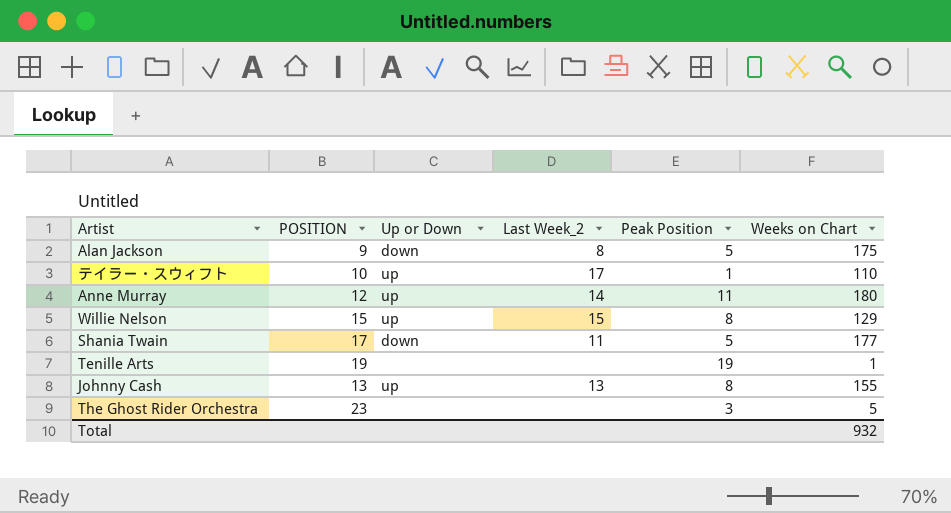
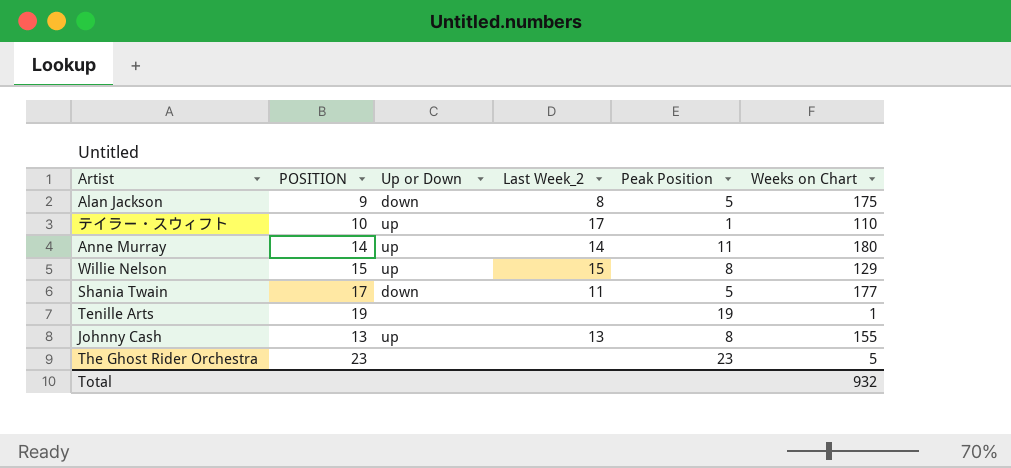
Anne Murray | POSITION: 12 -> 14
The Ghost Rider Orchestra | Peak Position: 3 -> 23

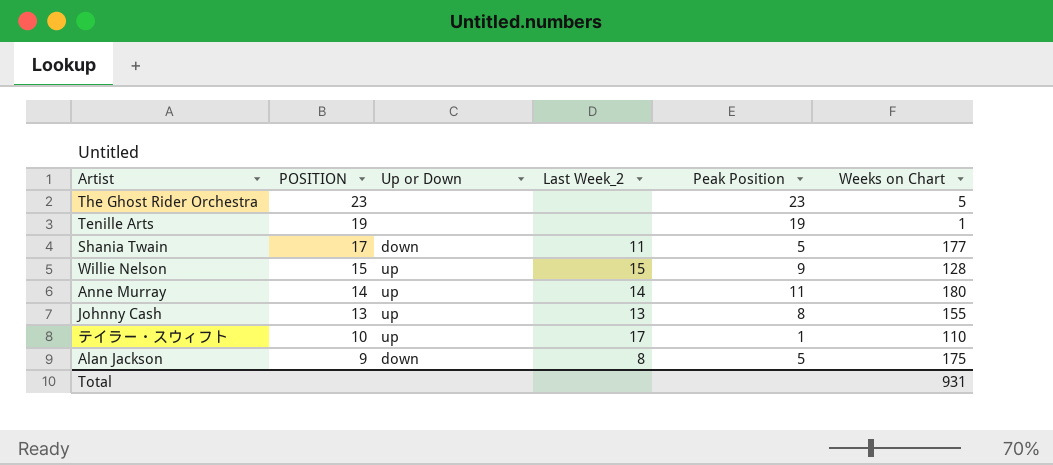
row order: none -> POSITION descending
Willie Nelson | Peak Position: 8 -> 9
Willie Nelson | Weeks on Chart: 129 -> 128
Total | Weeks on Chart: 932 -> 931

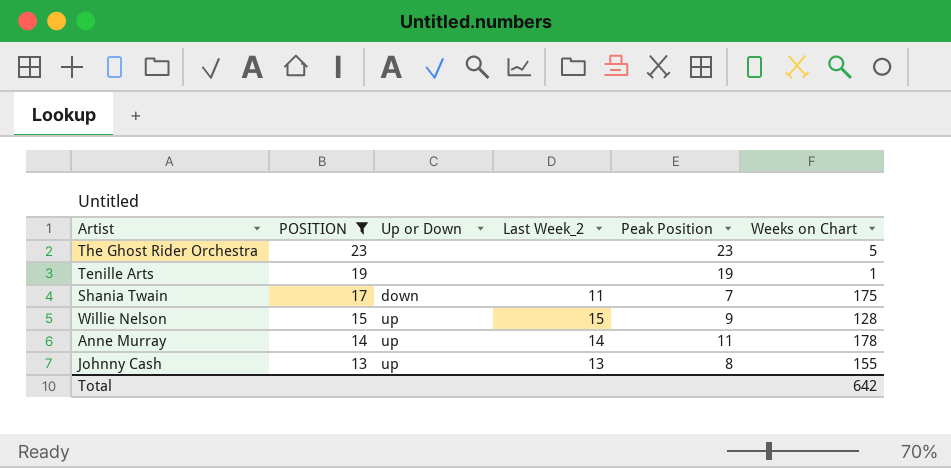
filter: none -> POSITION >= 13
Shania Twain | Peak Position: 5 -> 7
Shania Twain | Weeks on Chart: 177 -> 175
Anne Murray | Weeks on Chart: 180 -> 178
Total | Weeks on Chart: 931 -> 642

